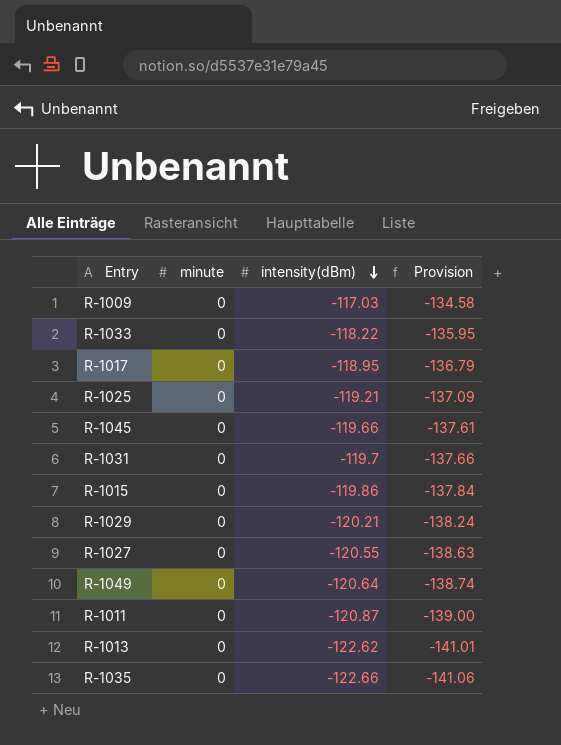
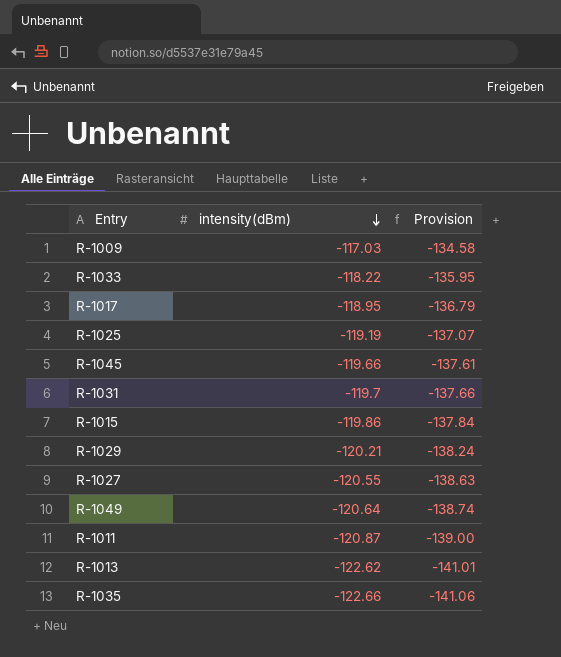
column minute | position: 2 -> none
R-1025 | intensity(dBm): -119.21 -> -119.19
R-1025 | Provision: -137.09 -> -137.07

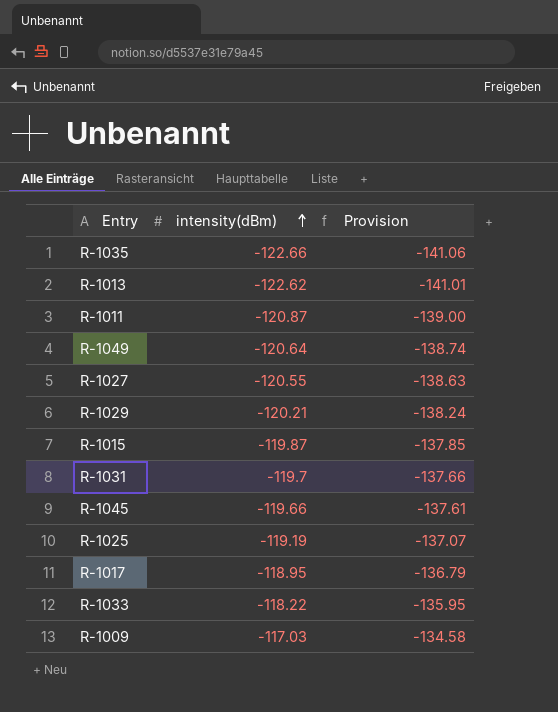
row order: intensity(dBm) descending -> intensity(dBm) ascending
R-1015 | intensity(dBm): -119.86 -> -119.87
R-1015 | Provision: -137.84 -> -137.85

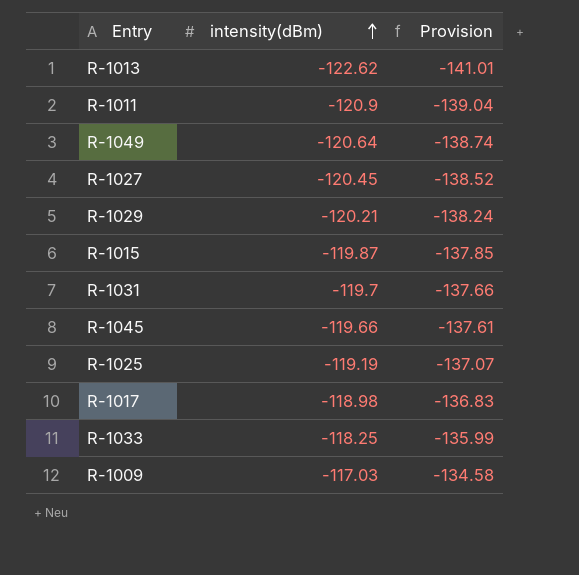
row R-1035: -122.66 | -141.06 -> none
R-1011 | intensity(dBm): -120.87 -> -120.9
R-1011 | Provision: -139.00 -> -139.04
R-1027 | intensity(dBm): -120.55 -> -120.45
R-1027 | Provision: -138.63 -> -138.52
R-1017 | intensity(dBm): -118.95 -> -118.98
R-1017 | Provision: -136.79 -> -136.83
R-1033 | intensity(dBm): -118.22 -> -118.25
R-1033 | Provision: -135.95 -> -135.99

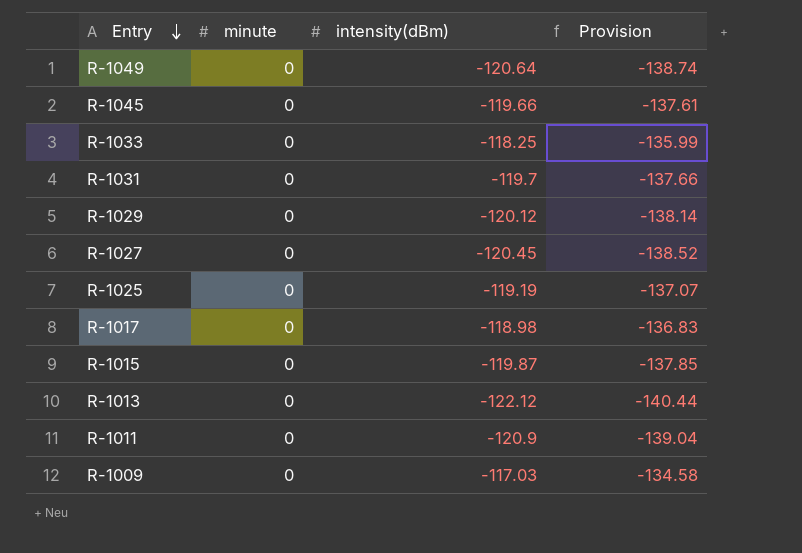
row order: intensity(dBm) ascending -> Entry descending
column minute | position: none -> 2
R-1029 | intensity(dBm): -120.21 -> -120.12
R-1029 | Provision: -138.24 -> -138.14
R-1013 | intensity(dBm): -122.62 -> -122.12
R-1013 | Provision: -141.01 -> -140.44

